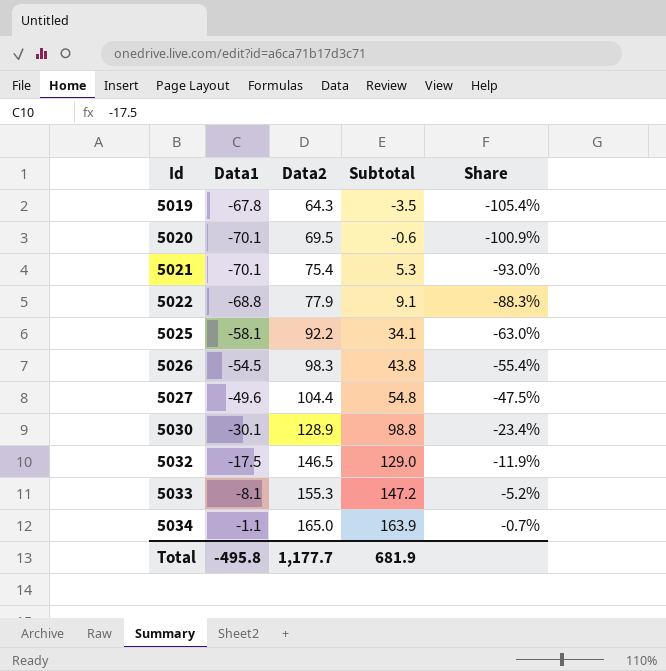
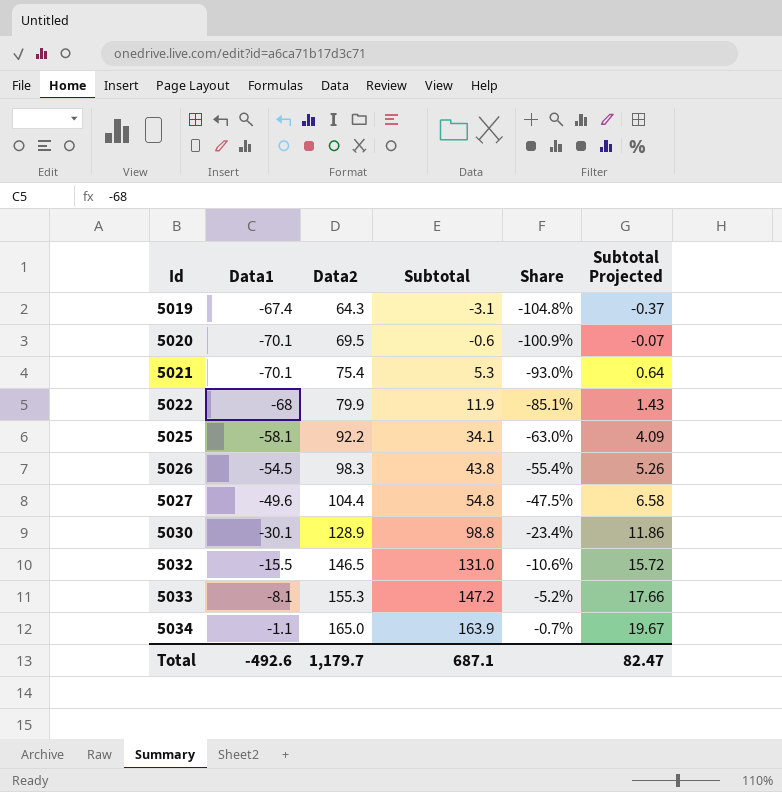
column Subtotal Projected | formula: none -> [Subtotal] * 0.12
5019 | Data1: -67.8 -> -67.4
5019 | Subtotal: -3.5 -> -3.1
5019 | Share: -105.4% -> -104.8%
5022 | Data1: -68.8 -> -68
5022 | Data2: 77.9 -> 79.9
5022 | Subtotal: 9.1 -> 11.9
5022 | Share: -88.3% -> -85.1%
5032 | Data1: -17.5 -> -15.5
5032 | Subtotal: 129.0 -> 131.0
5032 | Share: -11.9% -> -10.6%
Total | Data1: -495.8 -> -492.6
Total | Data2: 1,177.7 -> 1,179.7
Total | Subtotal: 681.9 -> 687.1

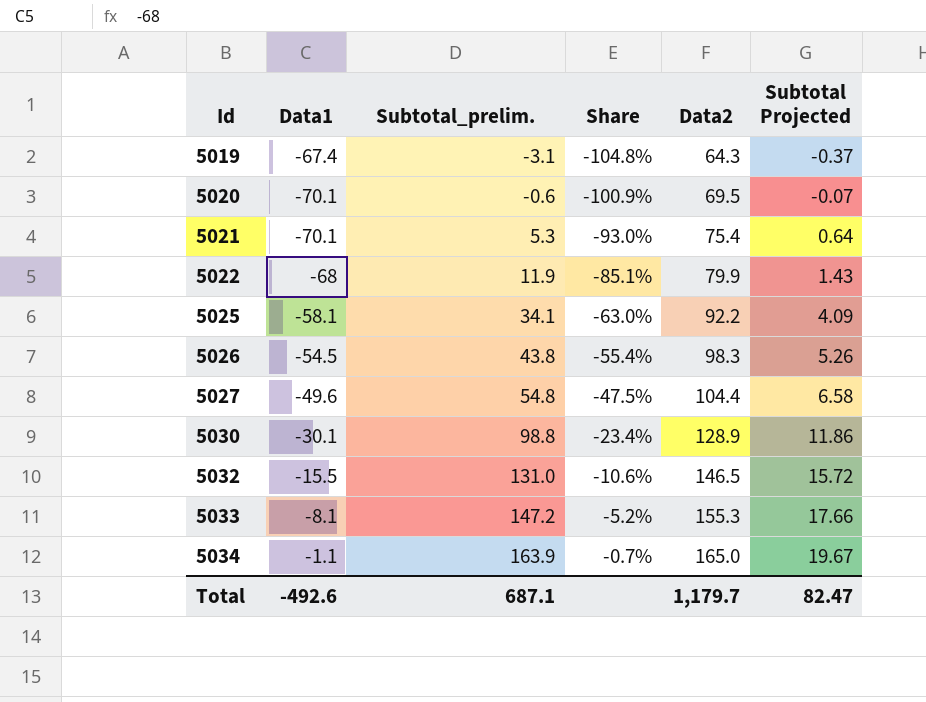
column name: Subtotal -> Subtotal_prelim.
column Data2 | position: 3 -> 5

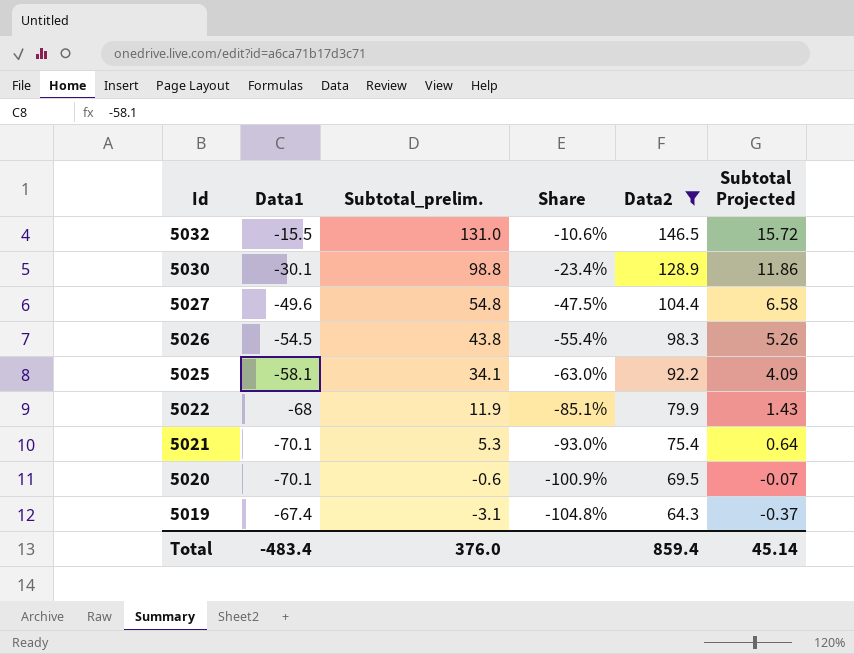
filter: none -> Data2 <= 146.5
row order: Id ascending -> Id descending
Total | Data1: -492.6 -> -483.4
Total | Subtotal_prelim.: 687.1 -> 376.0
Total | Data2: 1,179.7 -> 859.4
Total | Subtotal Projected: 82.47 -> 45.14

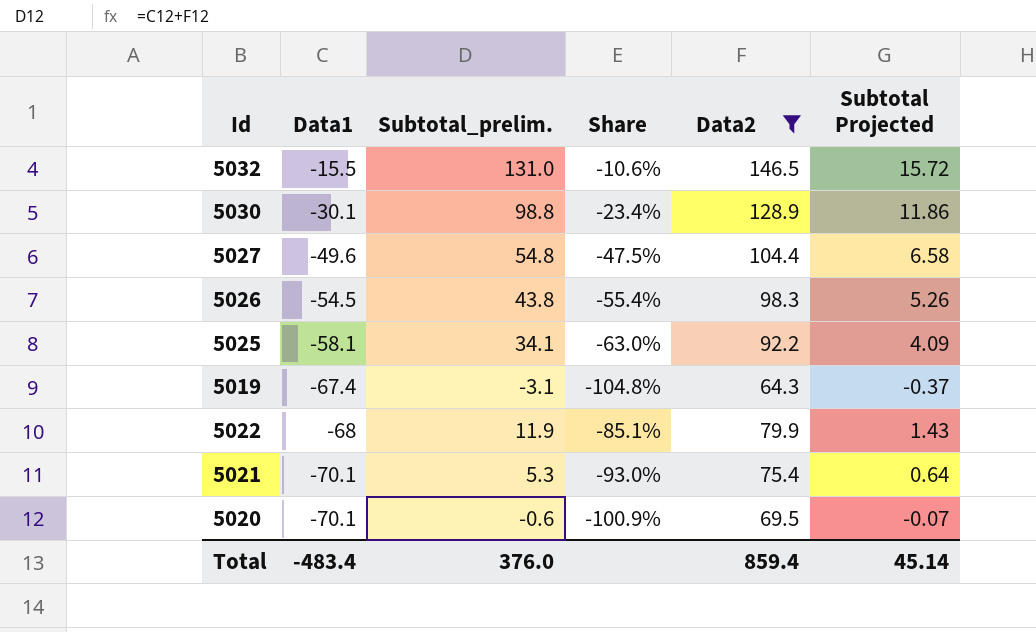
row order: Id descending -> Data1 descending

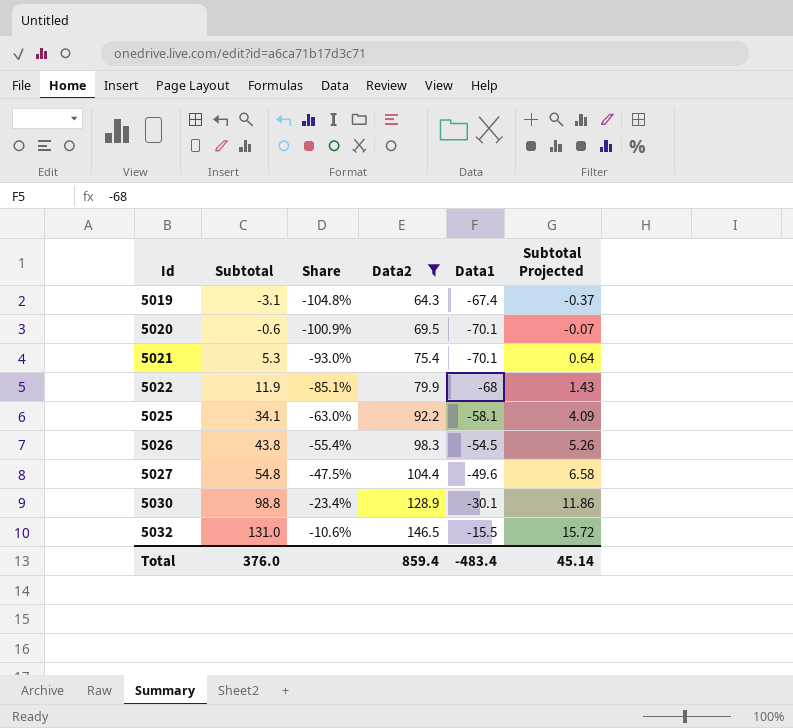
row order: Data1 descending -> Id ascending
column name: Subtotal_prelim. -> Subtotal
column Data1 | position: 2 -> 5

